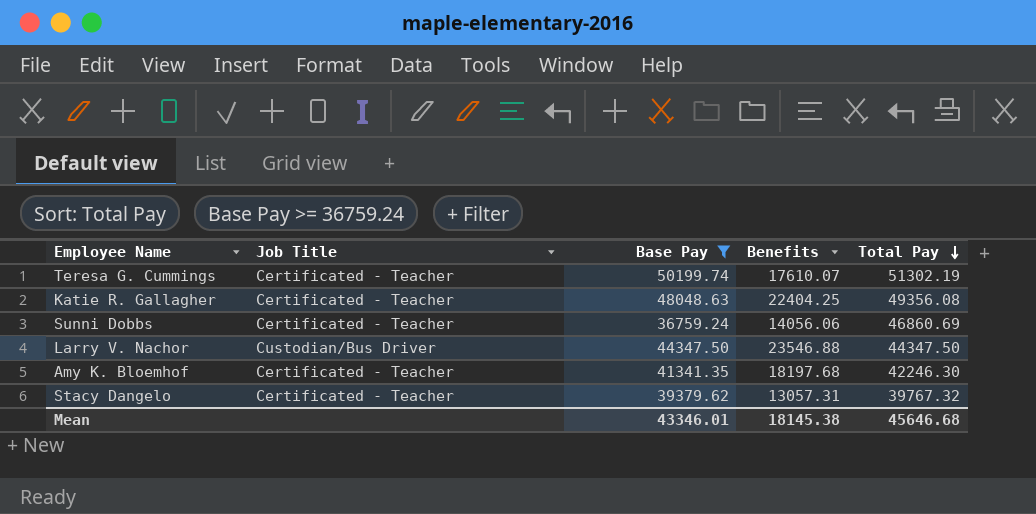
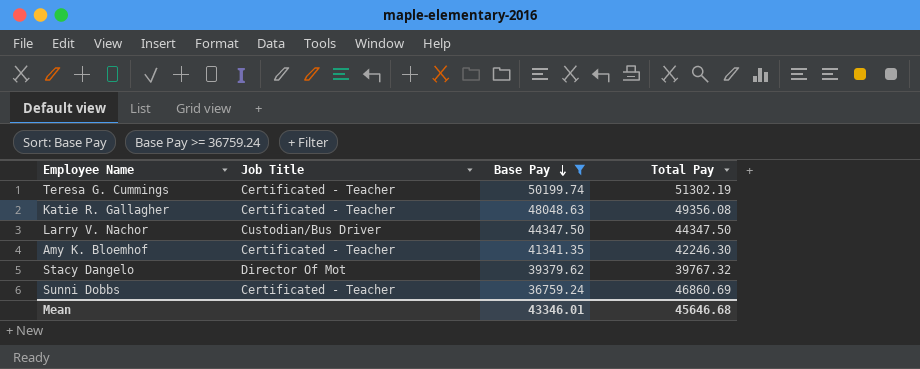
row order: Total Pay descending -> Base Pay descending
column Benefits | position: 4 -> none
Stacy Dangelo | Job Title: Certificated - Teacher -> Director Of Mot

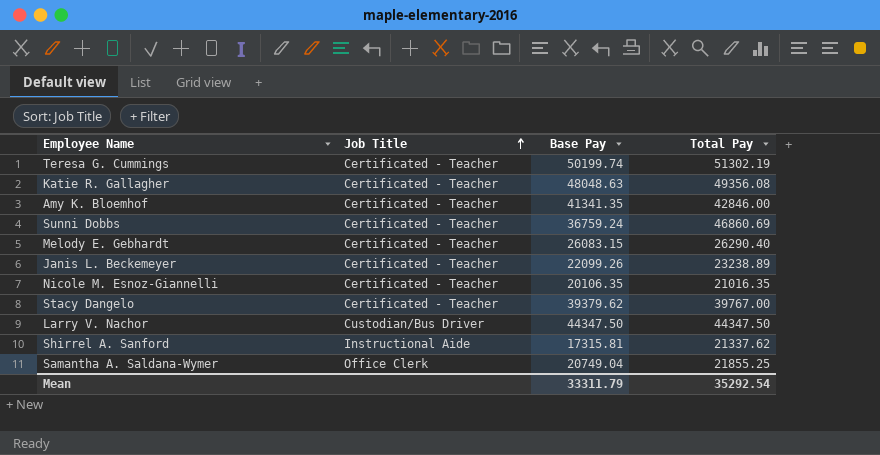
filter: Base Pay >= 36759.24 -> none
row order: Base Pay descending -> Job Title ascending
Amy K. Bloemhof | Total Pay: 42246.30 -> 42846.00
Stacy Dangelo | Job Title: Director Of Mot -> Certificated - Teacher
Stacy Dangelo | Total Pay: 39767.32 -> 39767.00
Mean | Base Pay: 43346.01 -> 33311.79
Mean | Total Pay: 45646.68 -> 35292.54

